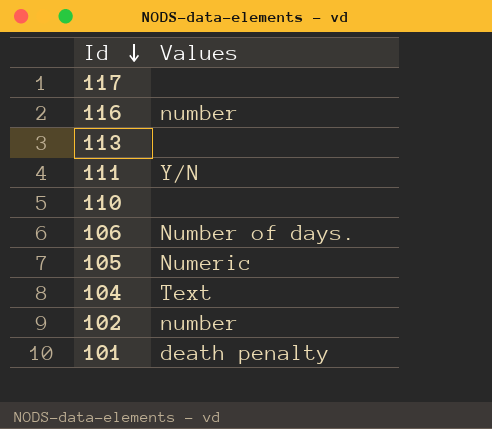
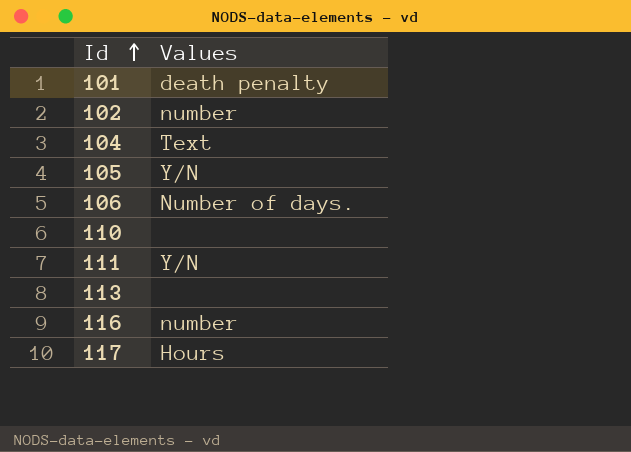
row order: Id descending -> Id ascending
105 | Values: Numeric -> Y/N
117 | Values: none -> Hours

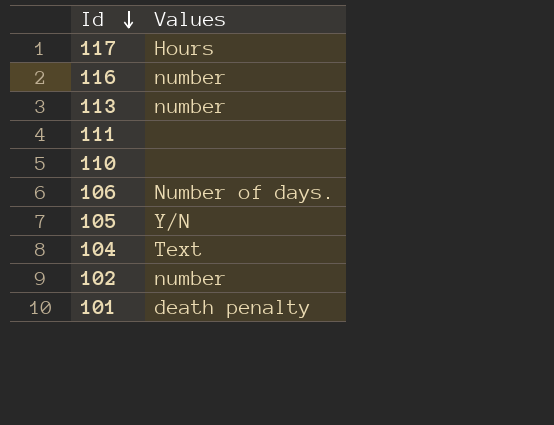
row order: Id ascending -> Id descending
113 | Values: none -> number
111 | Values: Y/N -> none

